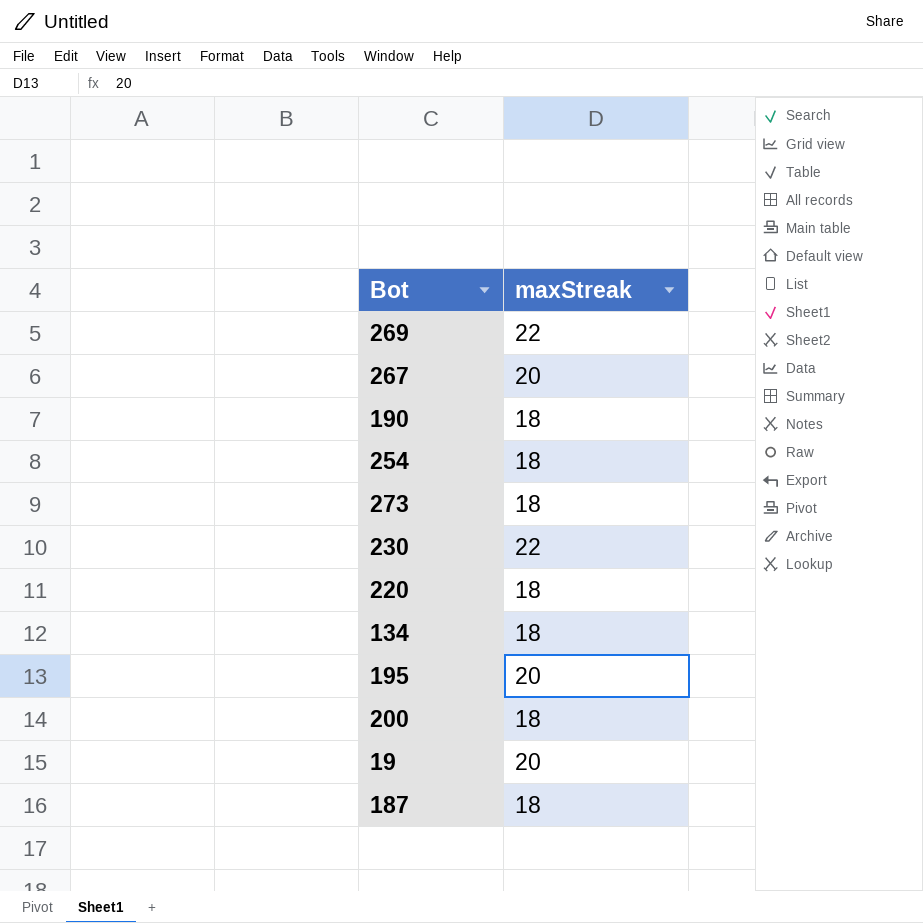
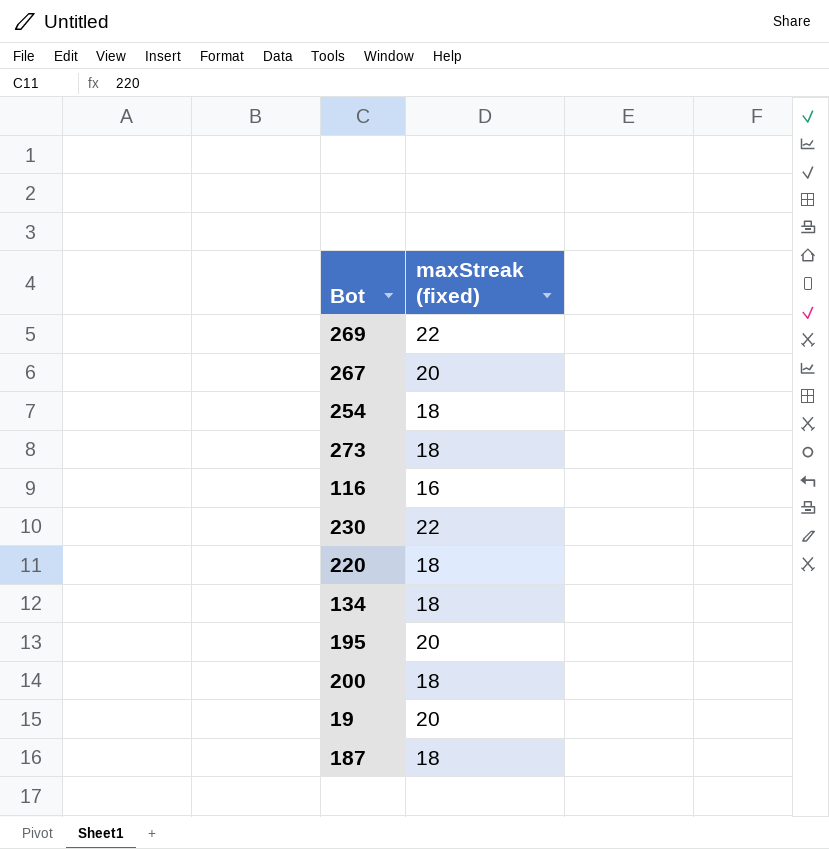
column name: maxStreak -> maxStreak (fixed)
row 190: 18 -> none
row 116: none -> 16

